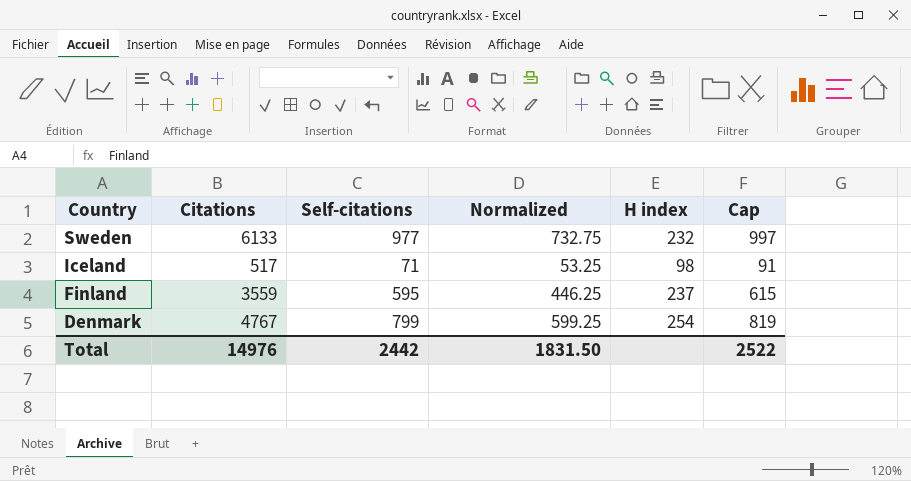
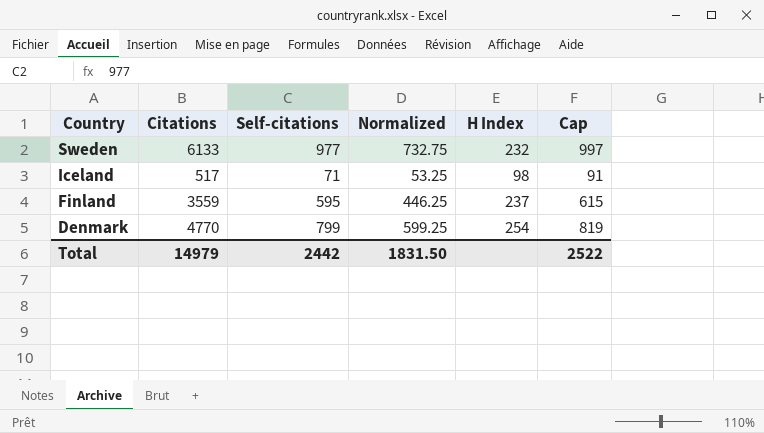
column name: H index -> H Index
Denmark | Citations: 4767 -> 4770
Total | Citations: 14976 -> 14979

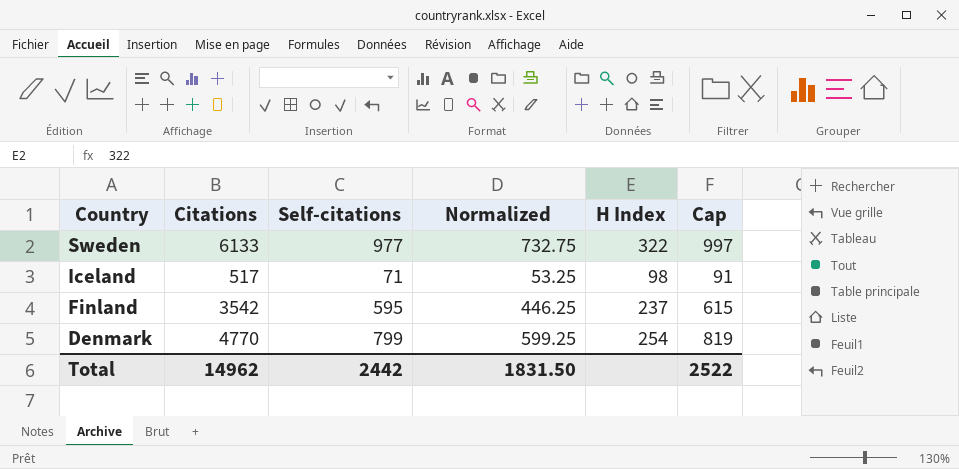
Sweden | H Index: 232 -> 322
Finland | Citations: 3559 -> 3542
Total | Citations: 14979 -> 14962

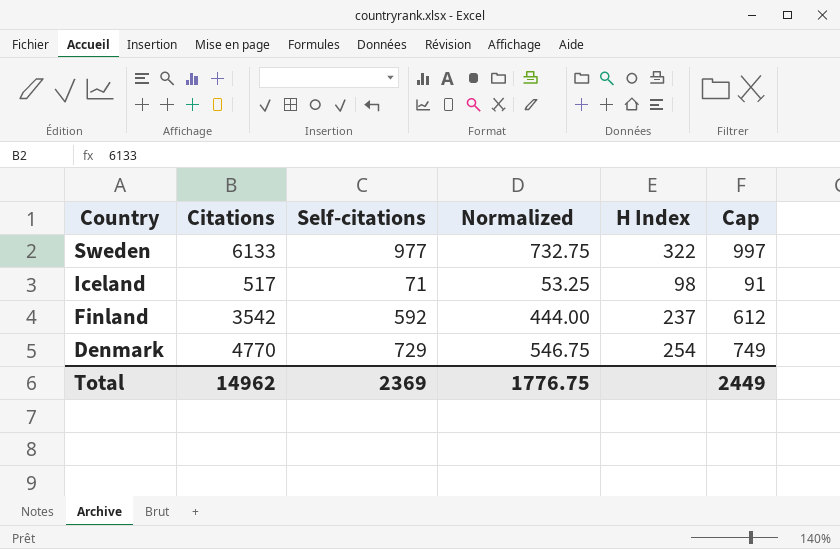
Finland | Self-citations: 595 -> 592
Finland | Normalized: 446.25 -> 444.00
Finland | Cap: 615 -> 612
Denmark | Self-citations: 799 -> 729
Denmark | Normalized: 599.25 -> 546.75
Denmark | Cap: 819 -> 749
Total | Self-citations: 2442 -> 2369
Total | Normalized: 1831.50 -> 1776.75
Total | Cap: 2522 -> 2449

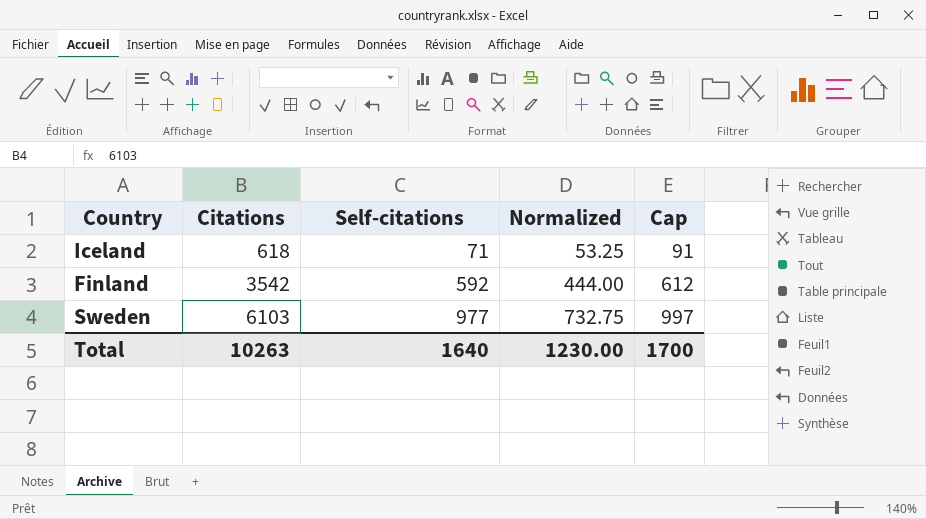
row order: Country descending -> Citations ascending
column H Index | position: 5 -> none
row Denmark: 4770 | 729 | 546.75 | 254 | 749 -> none
Iceland | Citations: 517 -> 618
Sweden | Citations: 6133 -> 6103
Total | Citations: 14962 -> 10263
Total | Self-citations: 2369 -> 1640
Total | Normalized: 1776.75 -> 1230.00
Total | Cap: 2449 -> 1700

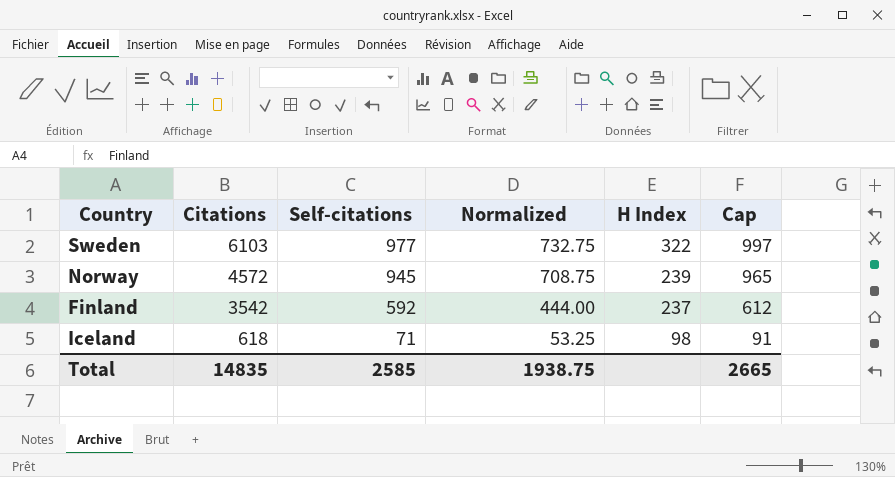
row order: Citations ascending -> Citations descending
column H Index | position: none -> 5
row Norway: none -> 4572 | 945 | 708.75 | 239 | 965
Total | Citations: 10263 -> 14835
Total | Self-citations: 1640 -> 2585
Total | Normalized: 1230.00 -> 1938.75
Total | Cap: 1700 -> 2665

